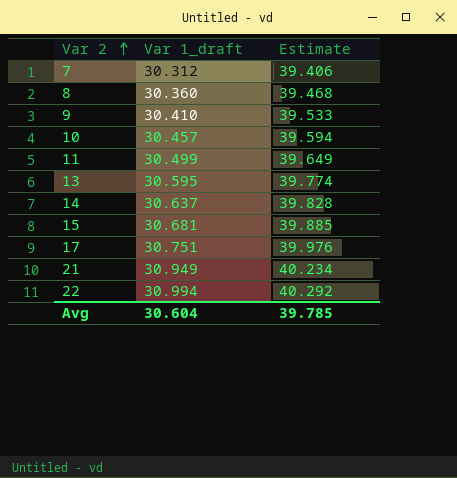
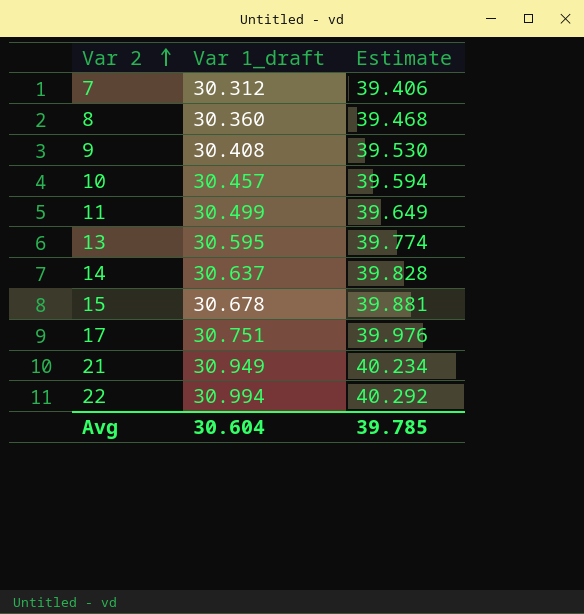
9 | Var 1_draft: 30.410 -> 30.408
9 | Estimate: 39.533 -> 39.530
15 | Var 1_draft: 30.681 -> 30.678
15 | Estimate: 39.885 -> 39.881

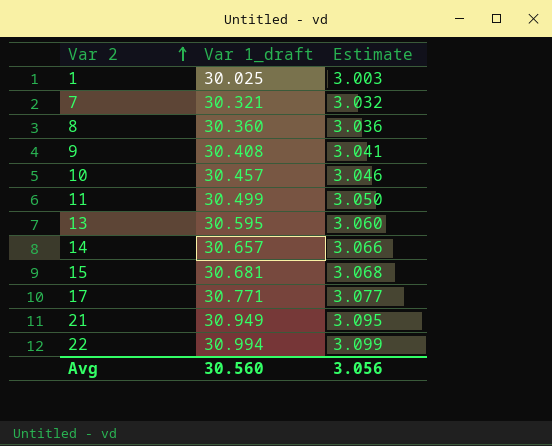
column Estimate | formula: [Var 1_draft] * 1.3 -> [Var 1_draft] * 0.1
row 1: none -> 30.025 | 3.003
7 | Var 1_draft: 30.312 -> 30.321
14 | Var 1_draft: 30.637 -> 30.657
15 | Var 1_draft: 30.678 -> 30.681
17 | Var 1_draft: 30.751 -> 30.771
Avg | Var 1_draft: 30.604 -> 30.560
Avg | Estimate: 39.785 -> 3.056

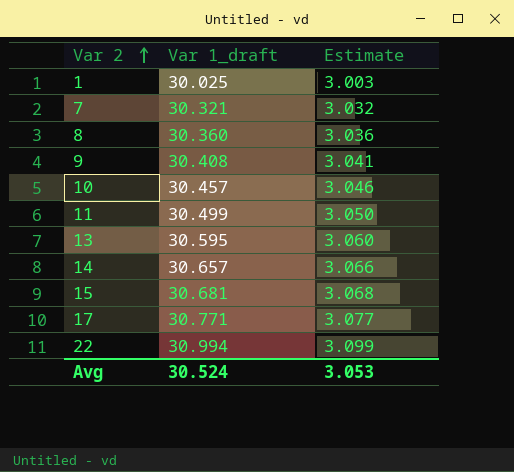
row 21: 30.949 | 3.095 -> none
Avg | Var 1_draft: 30.560 -> 30.524
Avg | Estimate: 3.056 -> 3.053

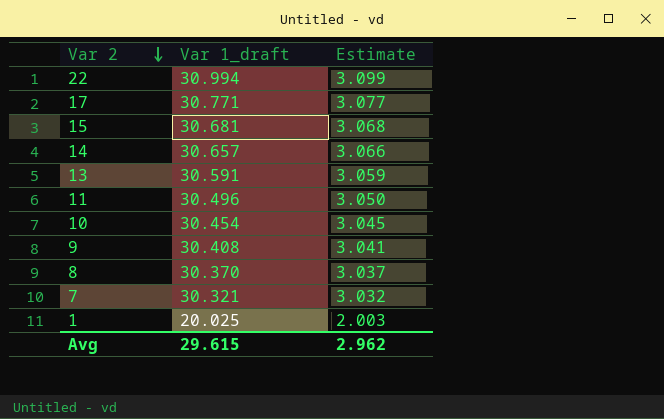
row order: Var 2 ascending -> Var 2 descending
13 | Var 1_draft: 30.595 -> 30.591
13 | Estimate: 3.060 -> 3.059
11 | Var 1_draft: 30.499 -> 30.496
10 | Var 1_draft: 30.457 -> 30.454
10 | Estimate: 3.046 -> 3.045
8 | Var 1_draft: 30.360 -> 30.370
8 | Estimate: 3.036 -> 3.037
1 | Var 1_draft: 30.025 -> 20.025
1 | Estimate: 3.003 -> 2.003
Avg | Var 1_draft: 30.524 -> 29.615
Avg | Estimate: 3.053 -> 2.962

